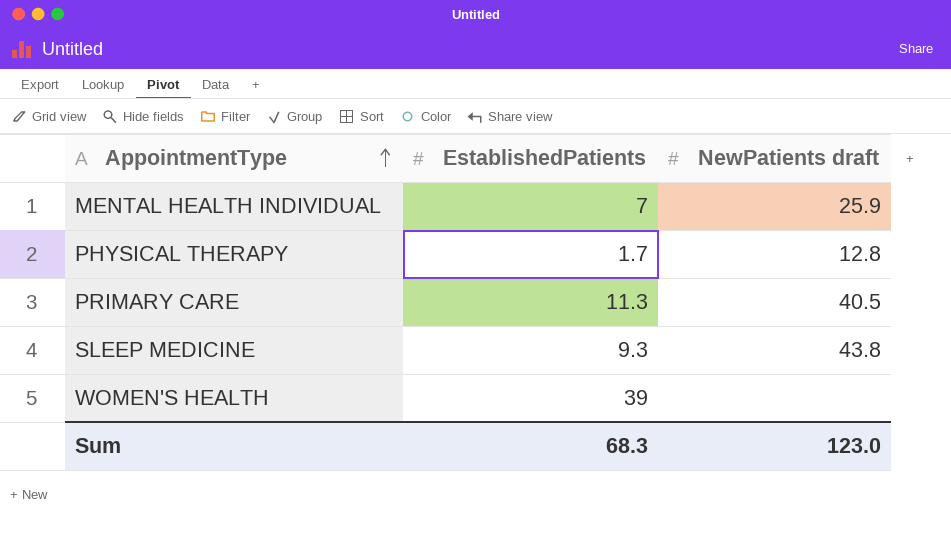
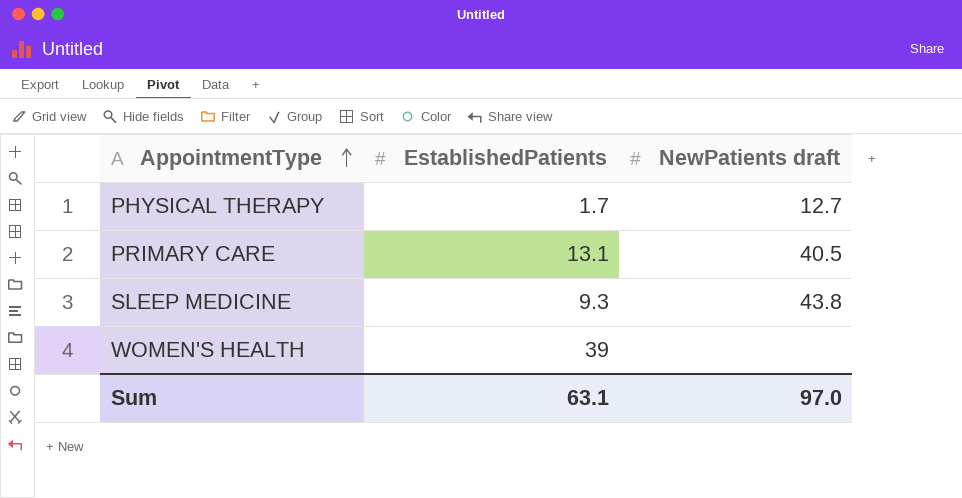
row MENTAL HEALTH INDIVIDUAL: 7 | 25.9 -> none
PHYSICAL THERAPY | NewPatients draft: 12.8 -> 12.7
PRIMARY CARE | EstablishedPatients: 11.3 -> 13.1
Sum | EstablishedPatients: 68.3 -> 63.1
Sum | NewPatients draft: 123.0 -> 97.0

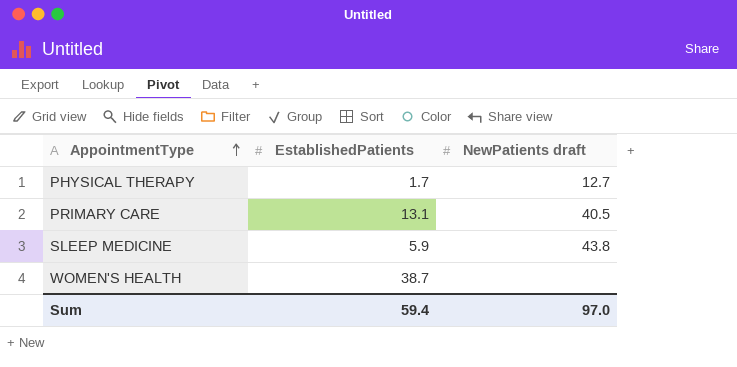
SLEEP MEDICINE | EstablishedPatients: 9.3 -> 5.9
WOMEN'S HEALTH | EstablishedPatients: 39 -> 38.7
Sum | EstablishedPatients: 63.1 -> 59.4

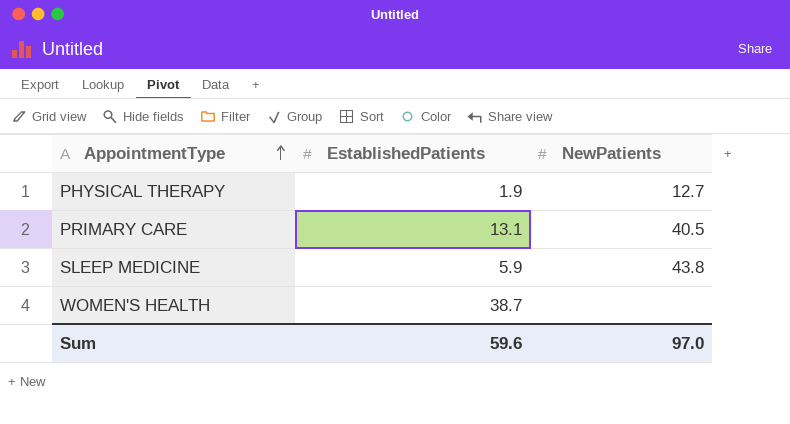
column name: NewPatients draft -> NewPatients
PHYSICAL THERAPY | EstablishedPatients: 1.7 -> 1.9
Sum | EstablishedPatients: 59.4 -> 59.6

